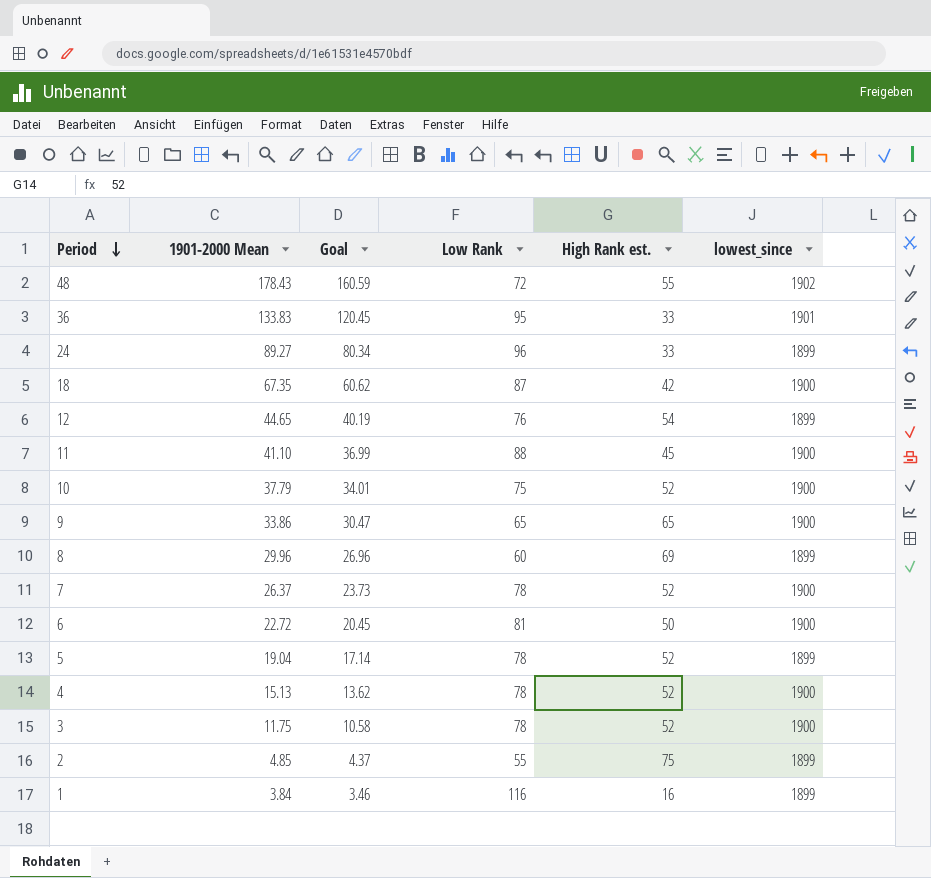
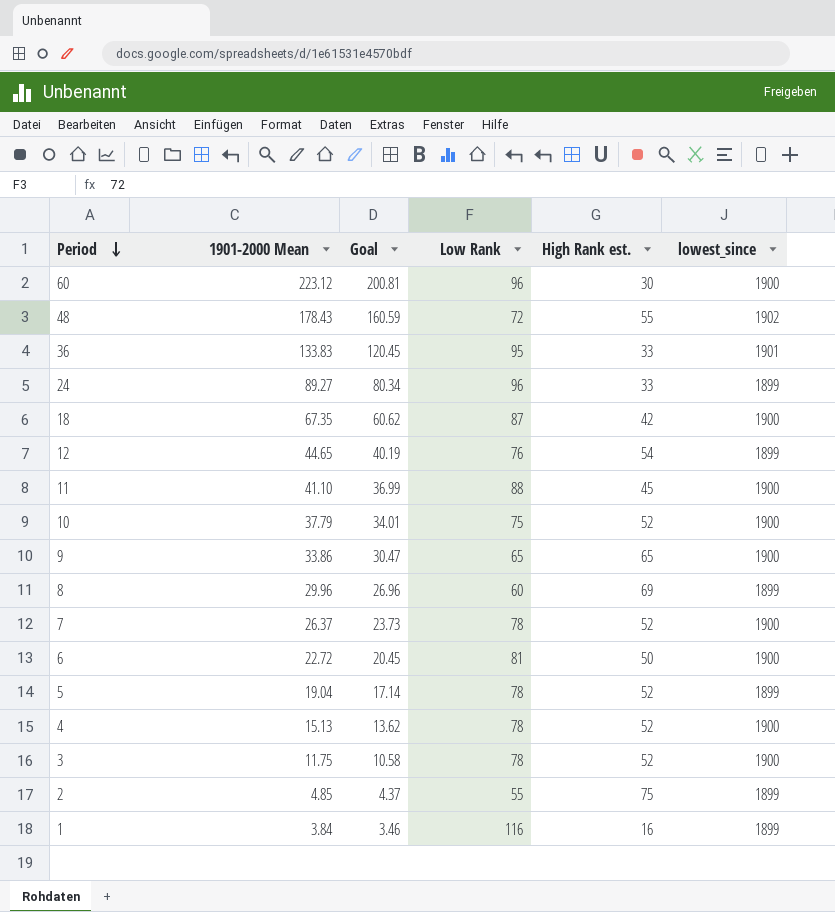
row 60: none -> 223.12 | 200.81 | 96 | 30 | 1900

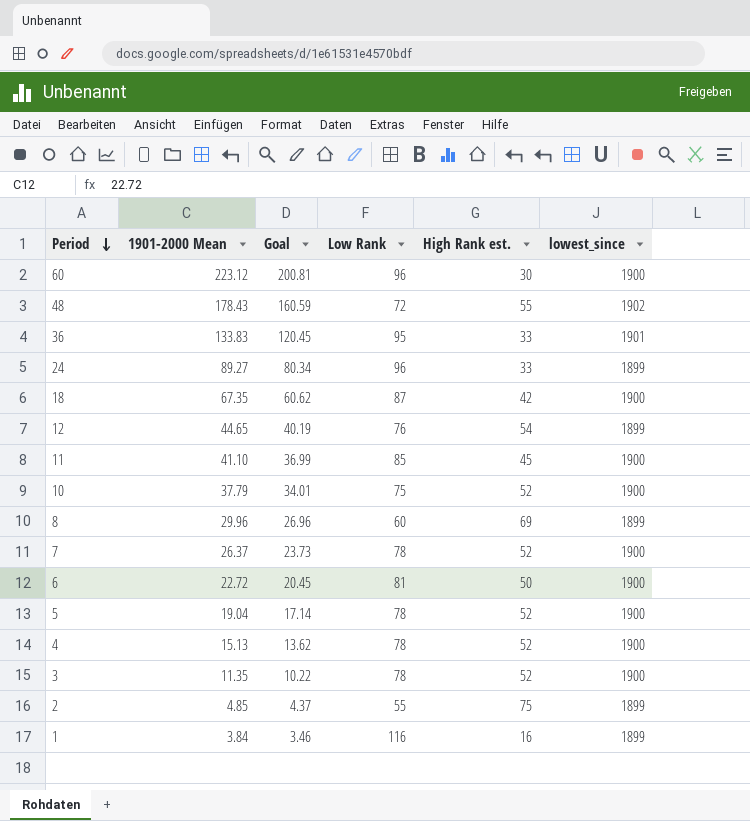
row 9: 33.86 | 30.47 | 65 | 65 | 1900 -> none
11 | Low Rank: 88 -> 85
5 | lowest_since: 1899 -> 1900
3 | 1901-2000 Mean: 11.75 -> 11.35
3 | Goal: 10.58 -> 10.22

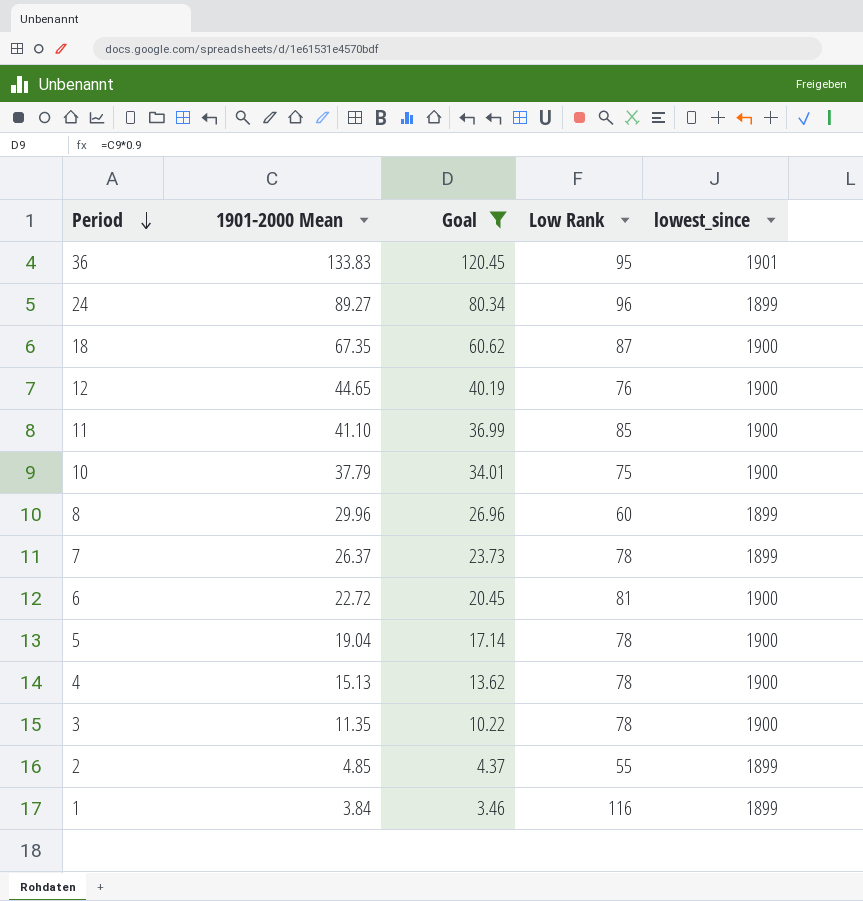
filter: none -> Goal <= 120.45
column High Rank est. | position: 5 -> none
12 | lowest_since: 1899 -> 1900
7 | lowest_since: 1900 -> 1899

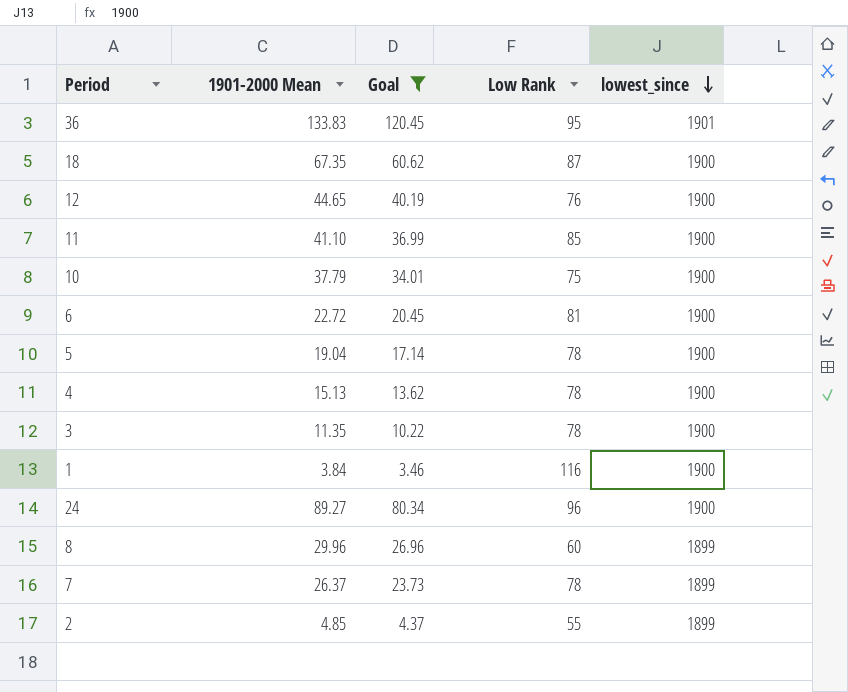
row order: Period descending -> lowest_since descending
1 | lowest_since: 1899 -> 1900
24 | lowest_since: 1899 -> 1900

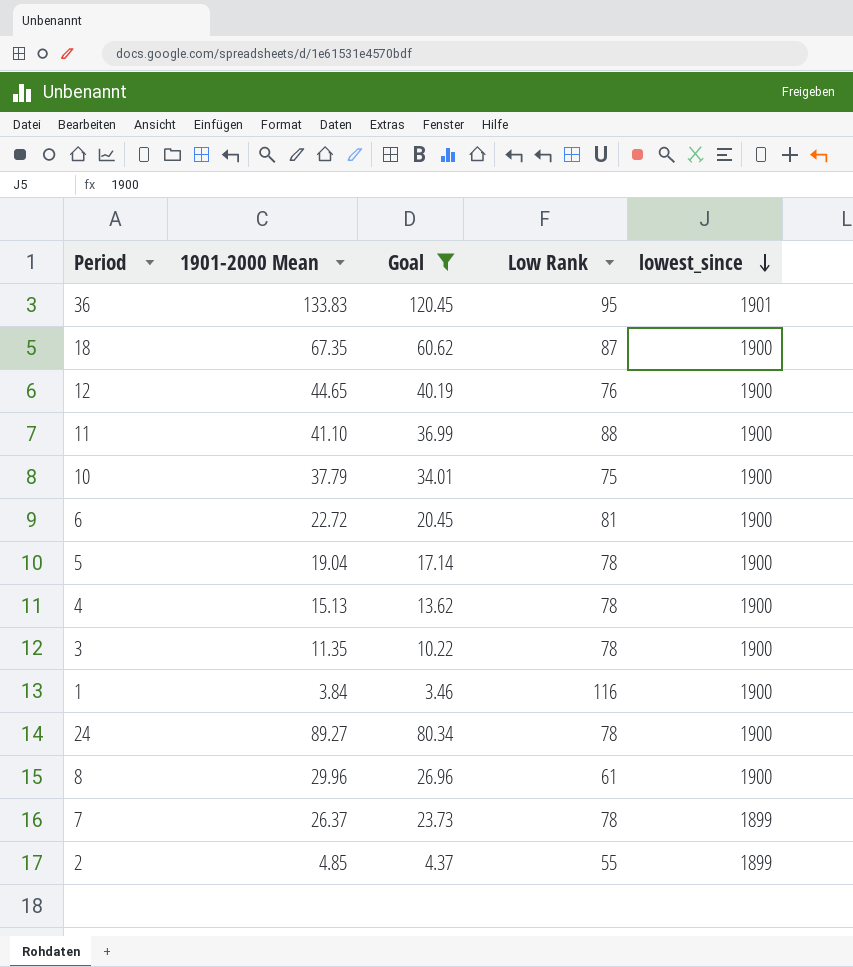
11 | Low Rank: 85 -> 88
24 | Low Rank: 96 -> 78
8 | Low Rank: 60 -> 61
8 | lowest_since: 1899 -> 1900

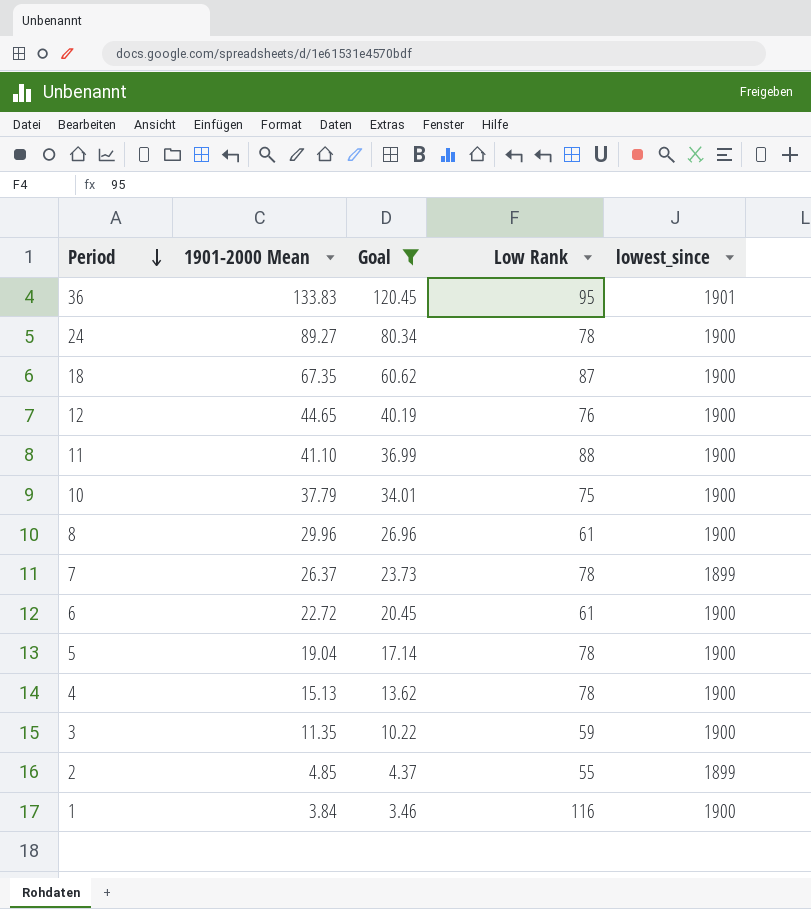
row order: lowest_since descending -> Period descending
6 | Low Rank: 81 -> 61
3 | Low Rank: 78 -> 59

